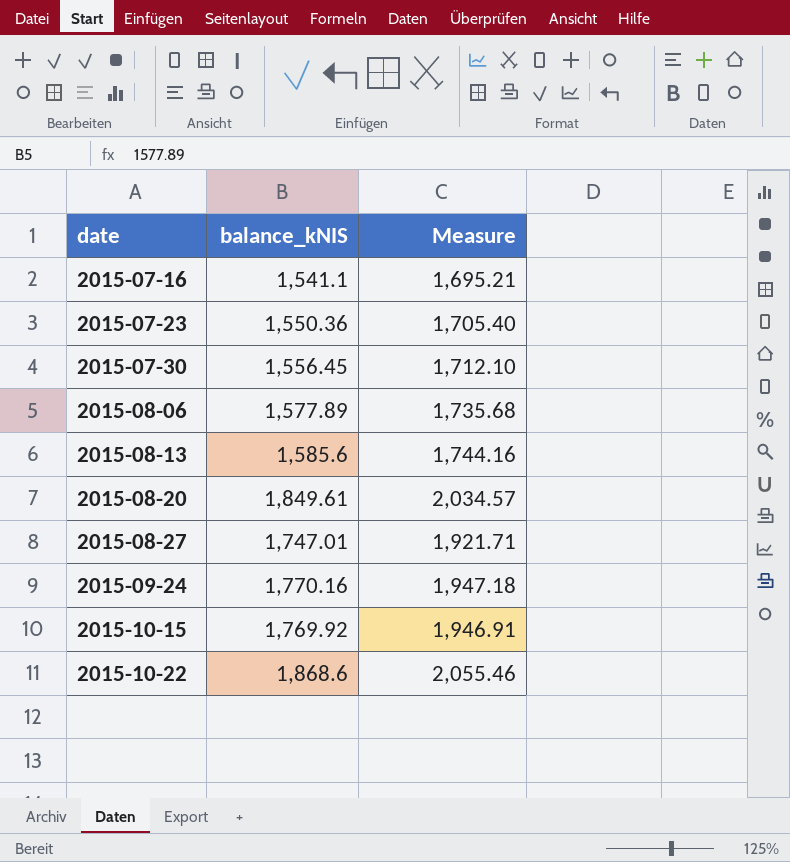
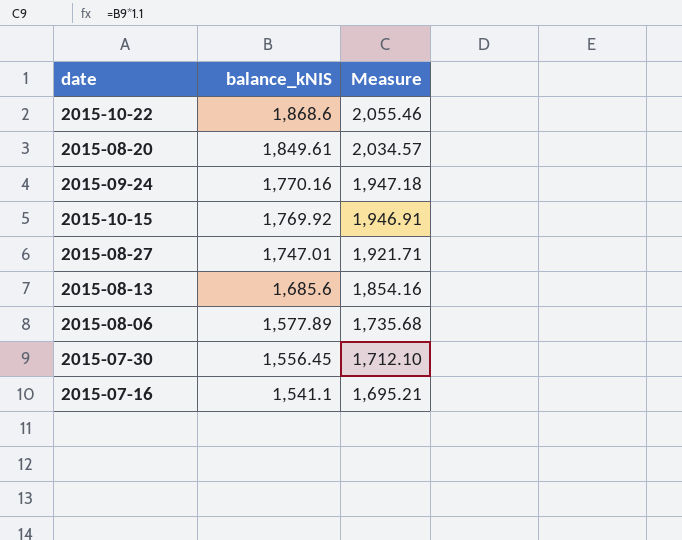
row order: date ascending -> balance_kNIS descending
row 2015-07-23: 1,550.36 | 1,705.40 -> none
2015-08-13 | balance_kNIS: 1,585.6 -> 1,685.6
2015-08-13 | Measure: 1,744.16 -> 1,854.16

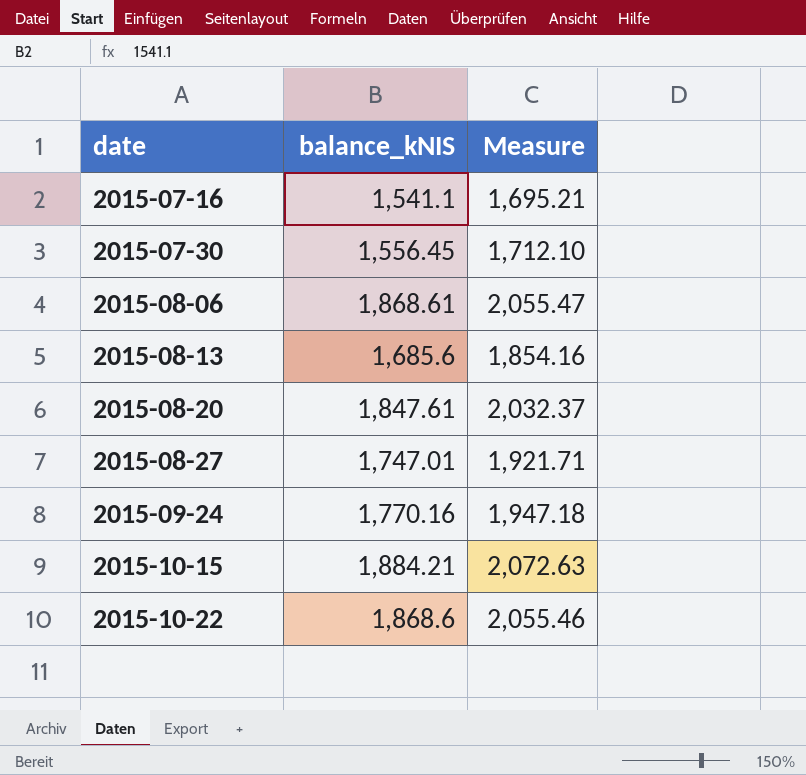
row order: balance_kNIS descending -> date ascending
2015-08-06 | balance_kNIS: 1,577.89 -> 1,868.61
2015-08-06 | Measure: 1,735.68 -> 2,055.47
2015-08-20 | balance_kNIS: 1,849.61 -> 1,847.61
2015-08-20 | Measure: 2,034.57 -> 2,032.37
2015-10-15 | balance_kNIS: 1,769.92 -> 1,884.21
2015-10-15 | Measure: 1,946.91 -> 2,072.63

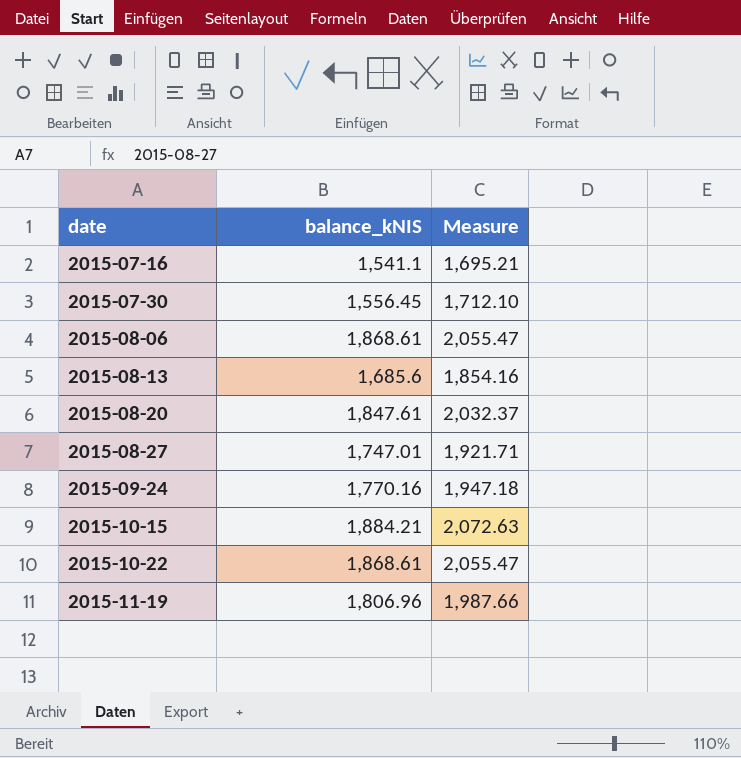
2015-10-22 | balance_kNIS: 1,868.6 -> 1,868.61
2015-10-22 | Measure: 2,055.46 -> 2,055.47
row 2015-11-19: none -> 1,806.96 | 1,987.66

